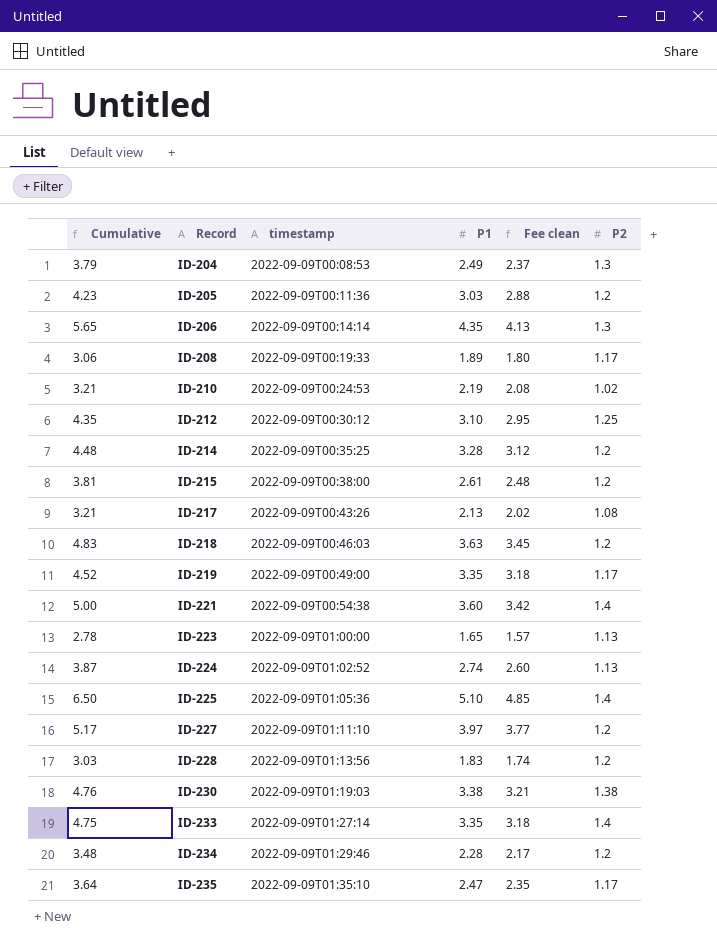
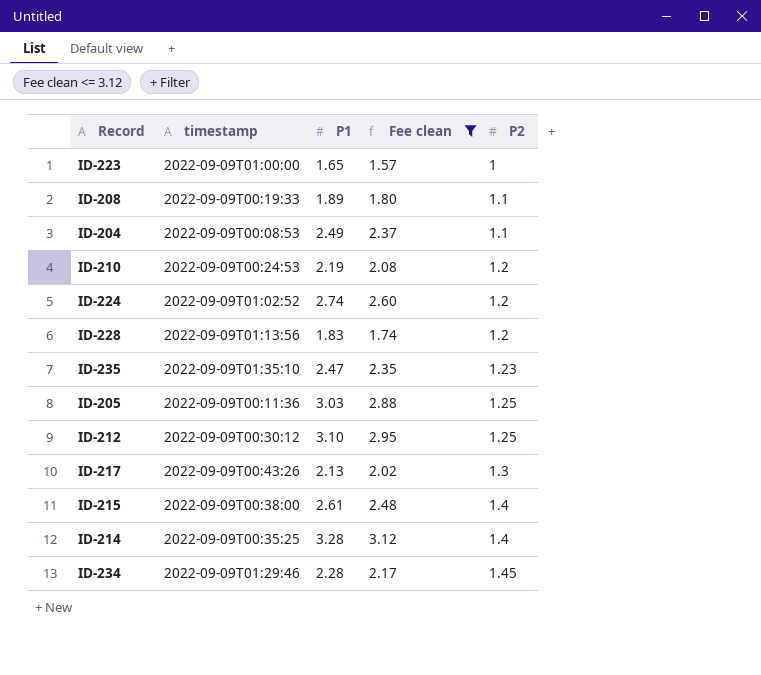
filter: none -> Fee clean <= 3.12
row order: Record ascending -> P2 ascending
column Cumulative | formula: [P1] + [P2] -> none
ID-223 | P2: 1.13 -> 1
ID-208 | P2: 1.17 -> 1.1
ID-204 | P2: 1.3 -> 1.1
ID-210 | P2: 1.02 -> 1.2
ID-224 | P2: 1.13 -> 1.2
ID-235 | P2: 1.17 -> 1.23
ID-205 | P2: 1.2 -> 1.25
ID-217 | P2: 1.08 -> 1.3
ID-215 | P2: 1.2 -> 1.4
ID-214 | P2: 1.2 -> 1.4
ID-234 | P2: 1.2 -> 1.45

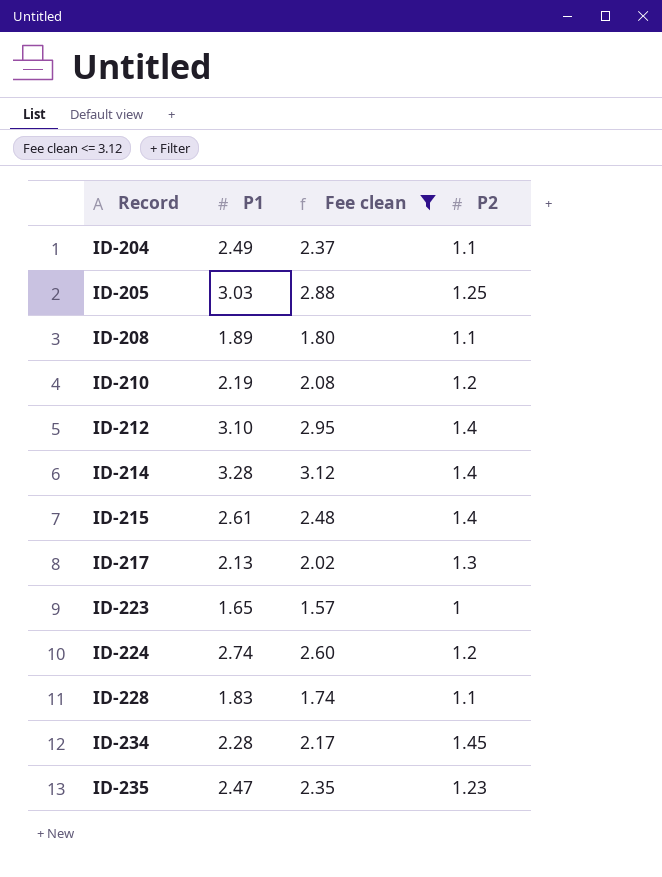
row order: P2 ascending -> Record ascending
column timestamp | position: 2 -> none
ID-212 | P2: 1.25 -> 1.4
ID-228 | P2: 1.2 -> 1.1

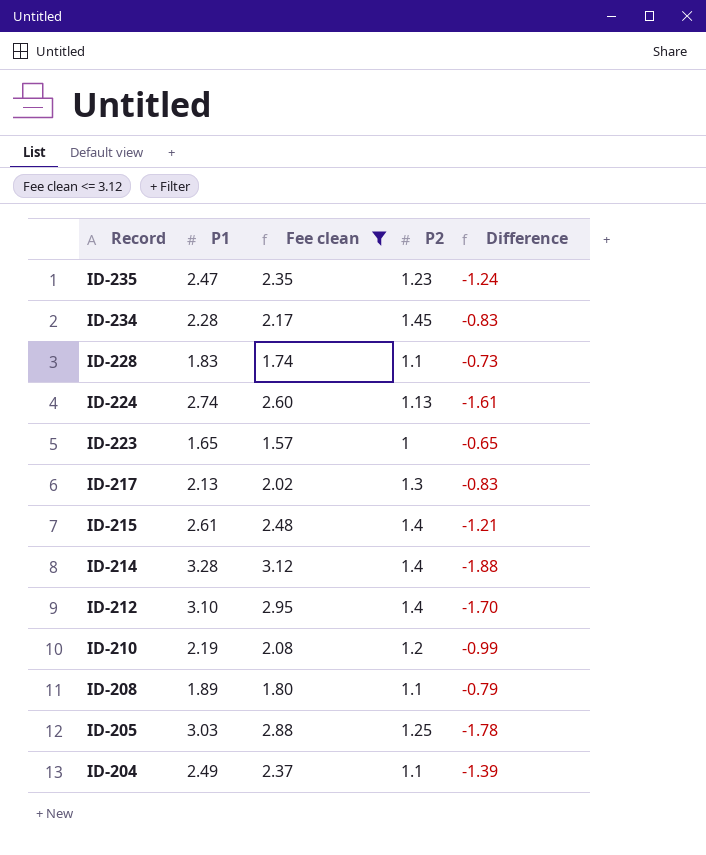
row order: Record ascending -> Record descending
column Difference | formula: none -> [P2] - [P1]
ID-224 | P2: 1.2 -> 1.13

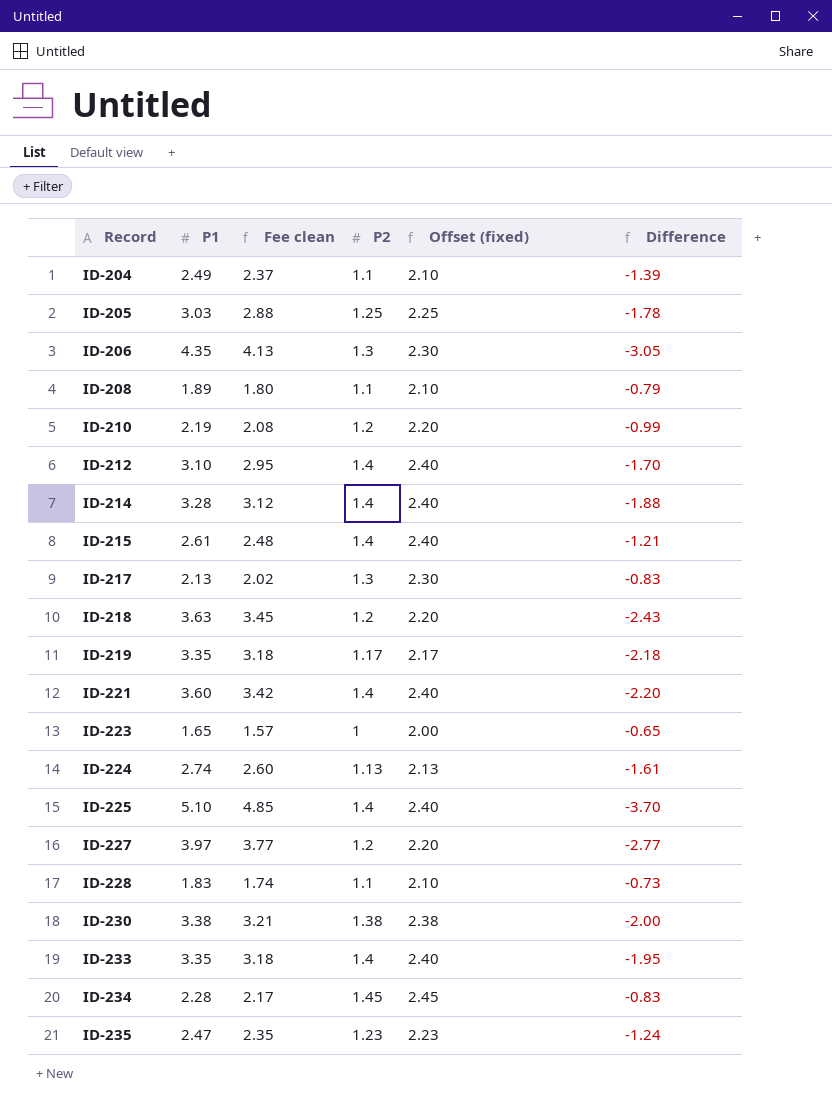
filter: Fee clean <= 3.12 -> none
row order: Record descending -> Record ascending
column Offset (fixed) | formula: none -> [P2] + 1

